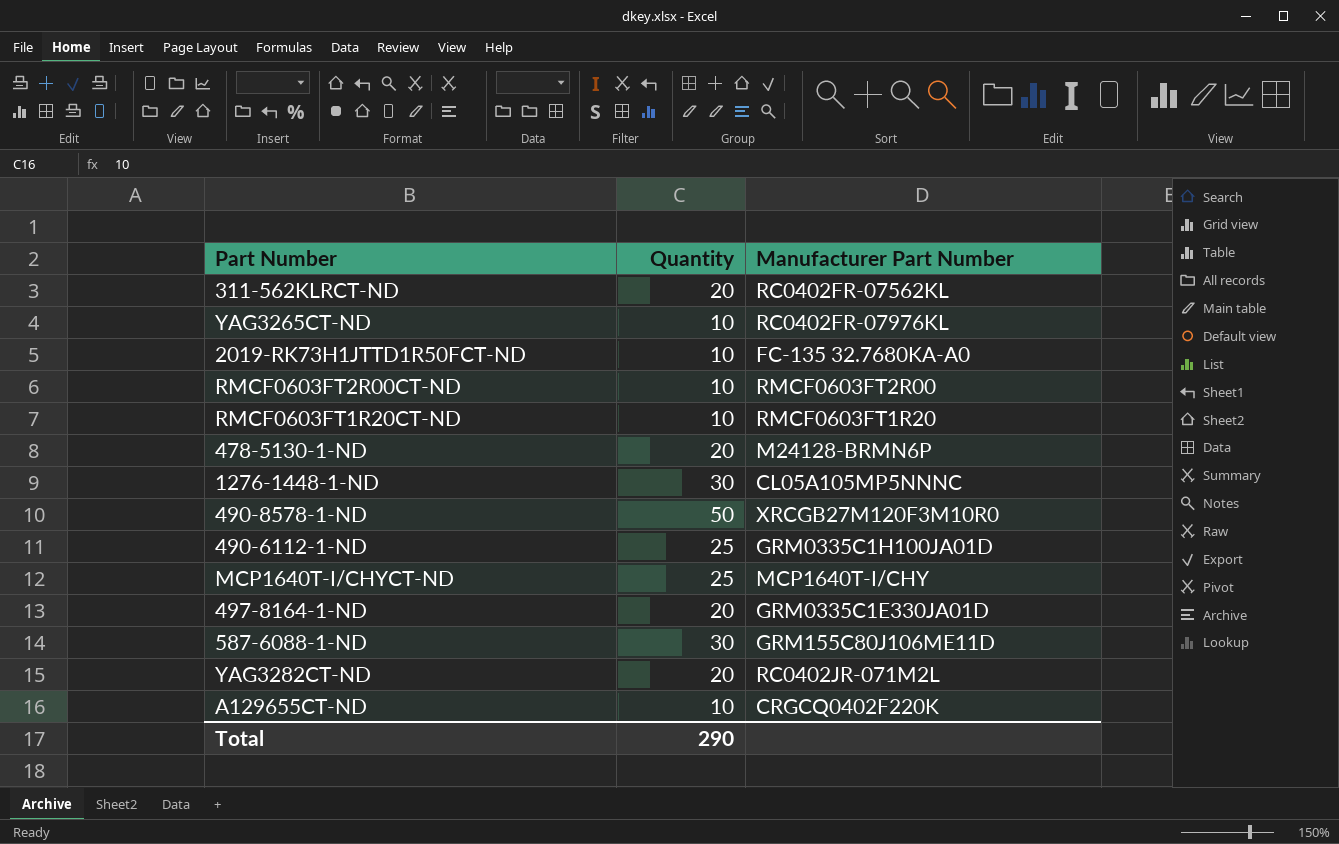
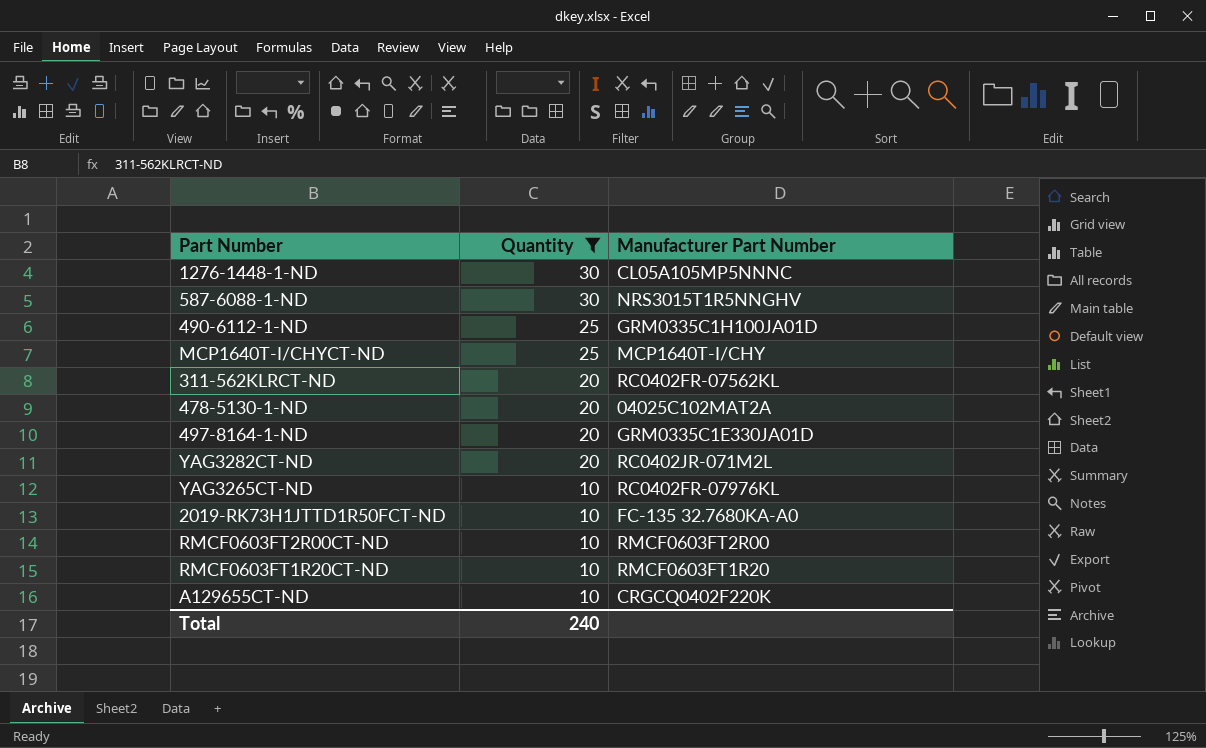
filter: none -> Quantity != 50
row order: none -> Quantity descending
587-6088-1-ND | Manufacturer Part Number: GRM155C80J106ME11D -> NRS3015T1R5NNGHV
478-5130-1-ND | Manufacturer Part Number: M24128-BRMN6P -> 04025C102MAT2A
Total | Quantity: 290 -> 240

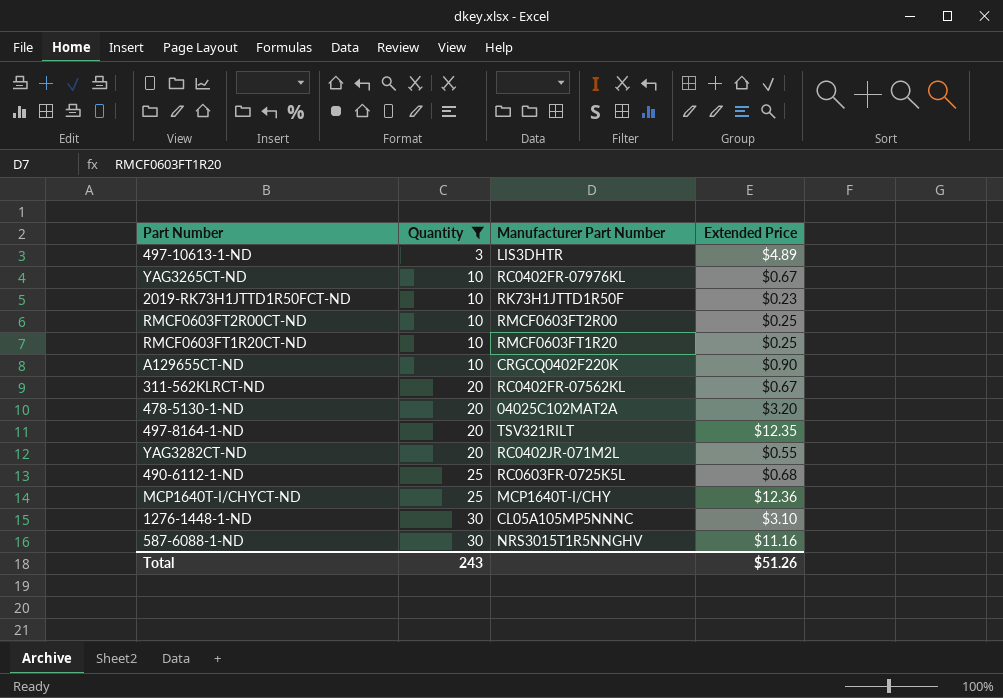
row order: Quantity descending -> Quantity ascending
column Extended Price | position: none -> 4
row 497-10613-1-ND: none -> 3 | LIS3DHTR | $4.89
2019-RK73H1JTTD1R50FCT-ND | Manufacturer Part Number: FC-135 32.7680KA-A0 -> RK73H1JTTD1R50F
497-8164-1-ND | Manufacturer Part Number: GRM0335C1E330JA01D -> TSV321RILT
490-6112-1-ND | Manufacturer Part Number: GRM0335C1H100JA01D -> RC0603FR-0725K5L
Total | Quantity: 240 -> 243

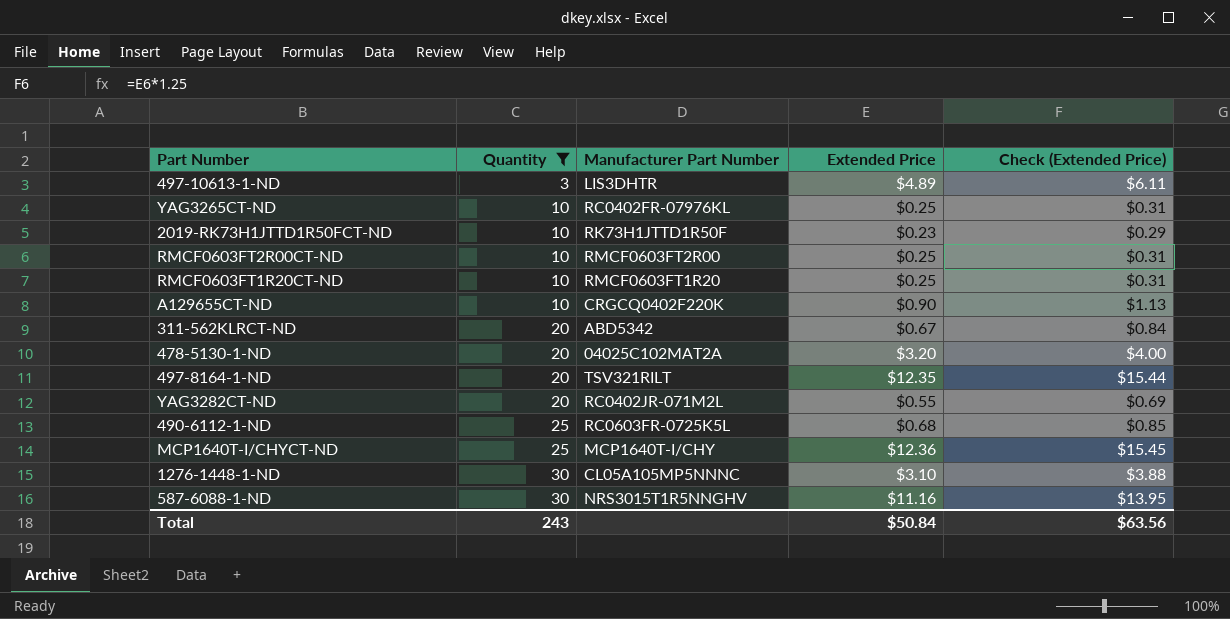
column Check (Extended Price) | formula: none -> [Extended Price] * 1.25
YAG3265CT-ND | Extended Price: $0.67 -> $0.25
311-562KLRCT-ND | Manufacturer Part Number: RC0402FR-07562KL -> ABD5342
Total | Extended Price: $51.26 -> $50.84

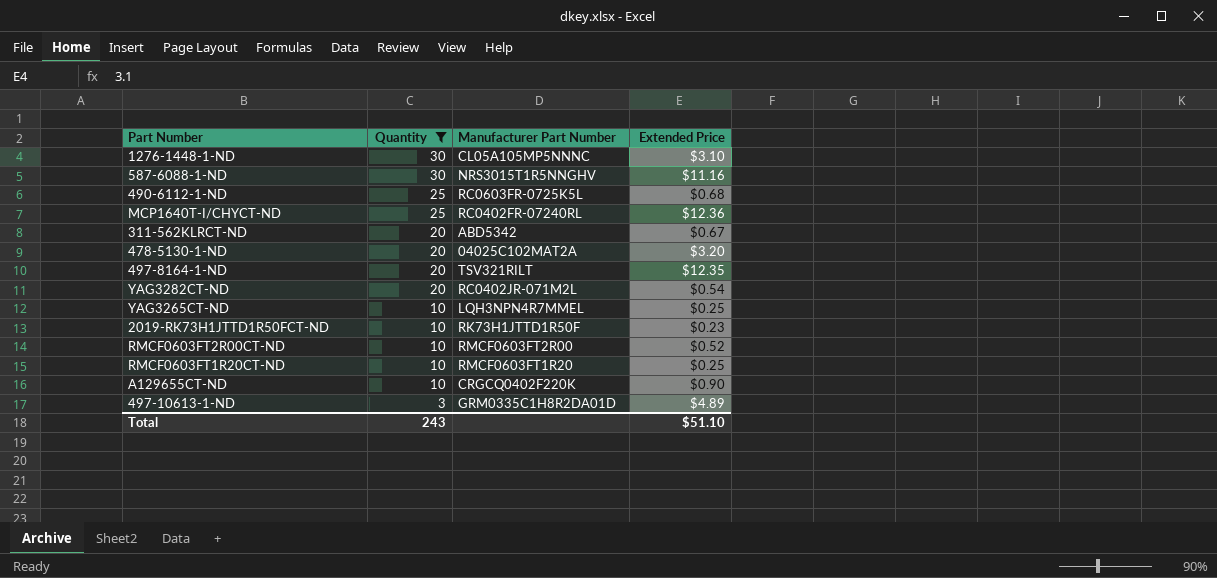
row order: Quantity ascending -> Quantity descending
column Check (Extended Price) | formula: [Extended Price] * 1.25 -> none
MCP1640T-I/CHYCT-ND | Manufacturer Part Number: MCP1640T-I/CHY -> RC0402FR-07240RL
YAG3282CT-ND | Extended Price: $0.55 -> $0.54
YAG3265CT-ND | Manufacturer Part Number: RC0402FR-07976KL -> LQH3NPN4R7MMEL
RMCF0603FT2R00CT-ND | Extended Price: $0.25 -> $0.52
497-10613-1-ND | Manufacturer Part Number: LIS3DHTR -> GRM0335C1H8R2DA01D
Total | Extended Price: $50.84 -> $51.10

